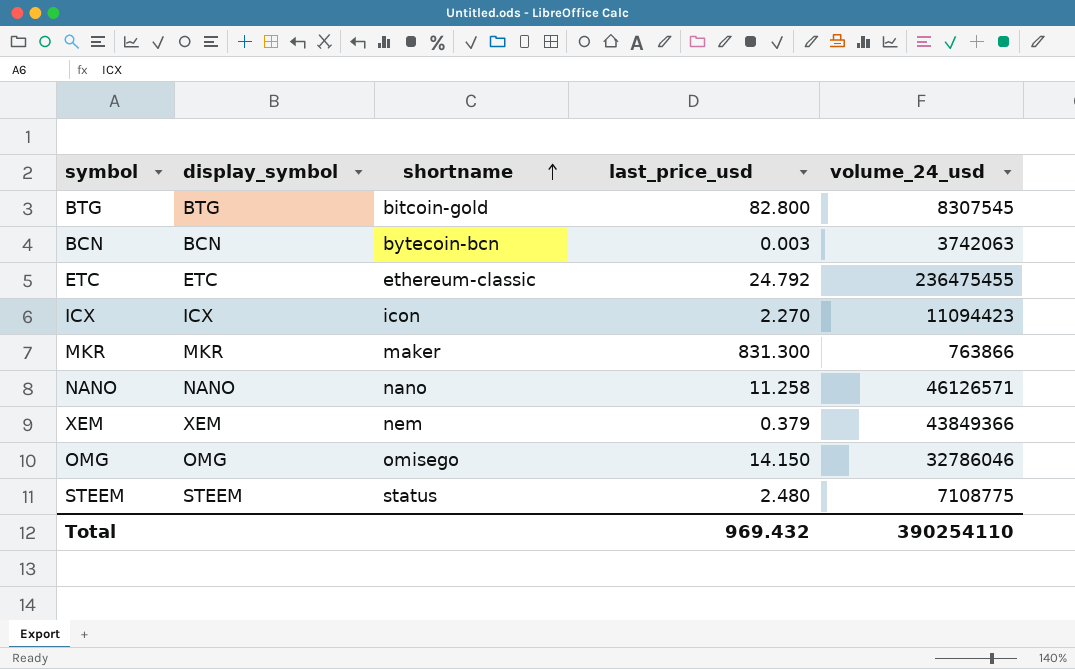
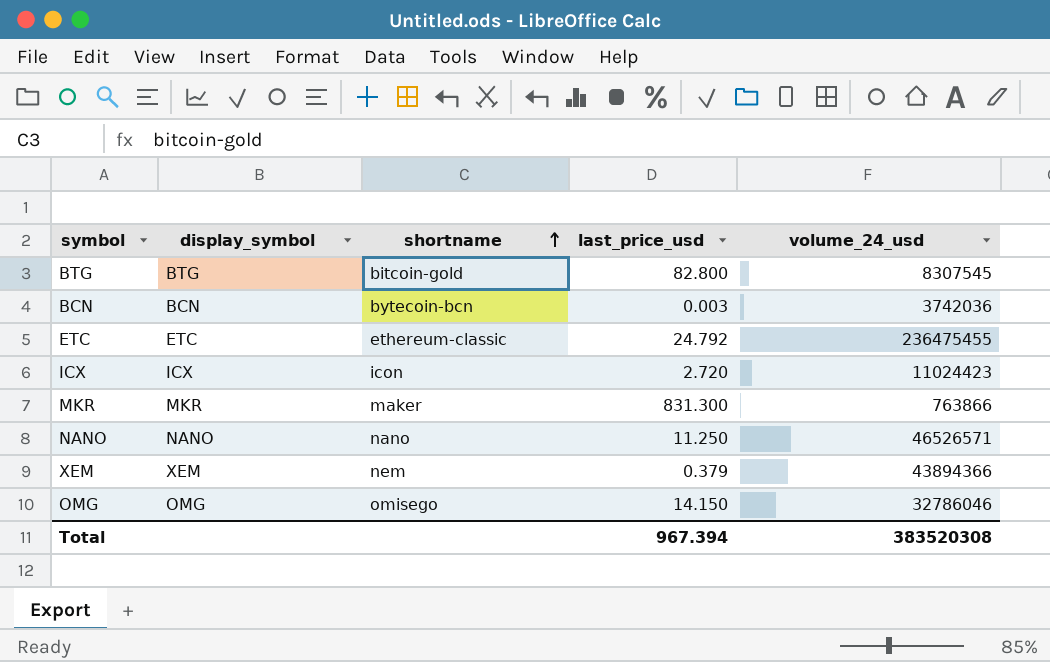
row STEEM: STEEM | status | 2.480 | 7108775 -> none
BCN | volume_24_usd: 3742063 -> 3742036
ICX | last_price_usd: 2.270 -> 2.720
ICX | volume_24_usd: 11094423 -> 11024423
NANO | last_price_usd: 11.258 -> 11.250
NANO | volume_24_usd: 46126571 -> 46526571
XEM | volume_24_usd: 43849366 -> 43894366
Total | last_price_usd: 969.432 -> 967.394
Total | volume_24_usd: 390254110 -> 383520308

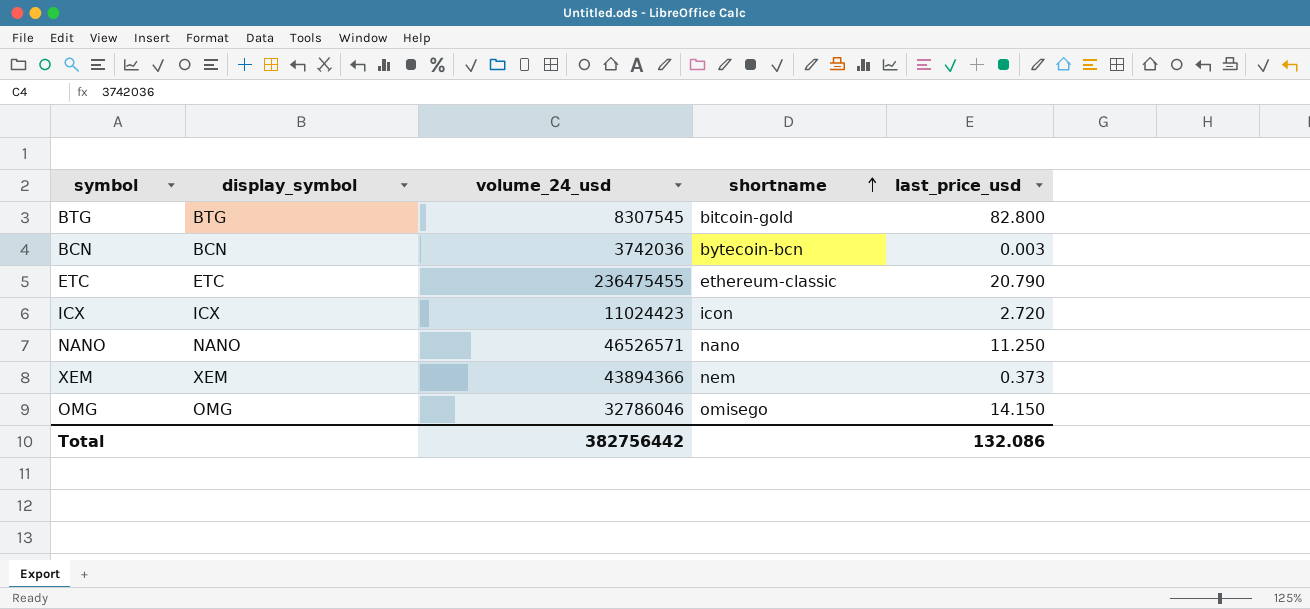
column volume_24_usd | position: 5 -> 3
row MKR: MKR | maker | 831.300 | 763866 -> none
ETC | last_price_usd: 24.792 -> 20.790
XEM | last_price_usd: 0.379 -> 0.373
Total | volume_24_usd: 383520308 -> 382756442
Total | last_price_usd: 967.394 -> 132.086

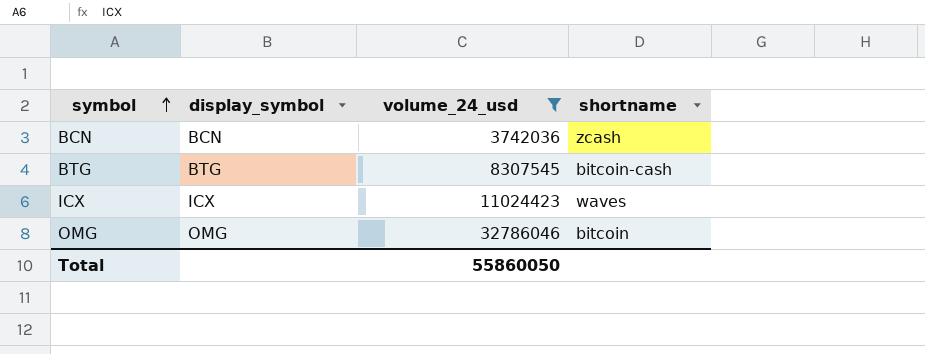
filter: none -> volume_24_usd <= 32786046
row order: shortname ascending -> symbol ascending
column last_price_usd | position: 5 -> none
BCN | shortname: bytecoin-bcn -> zcash
BTG | shortname: bitcoin-gold -> bitcoin-cash
ICX | shortname: icon -> waves
OMG | shortname: omisego -> bitcoin
Total | volume_24_usd: 382756442 -> 55860050

